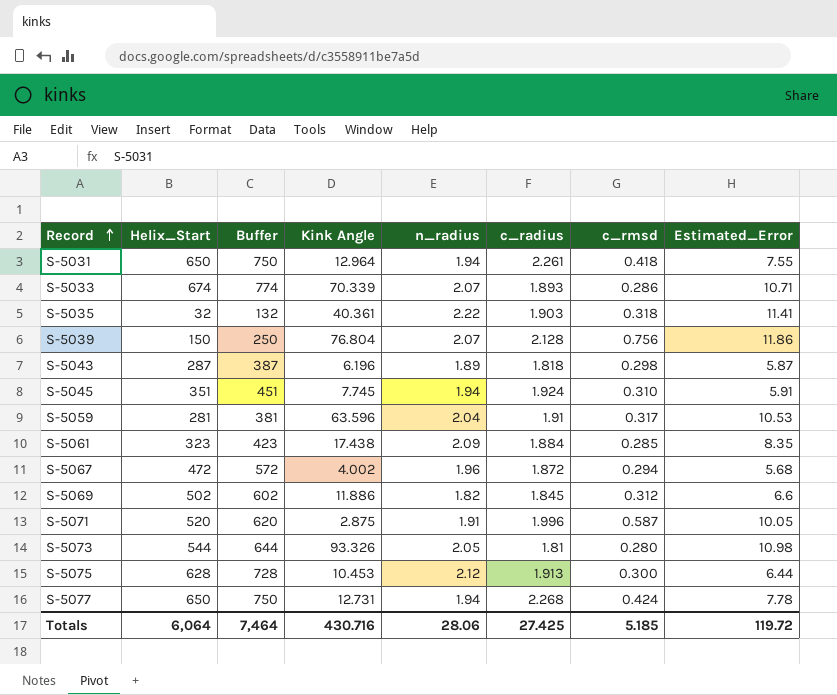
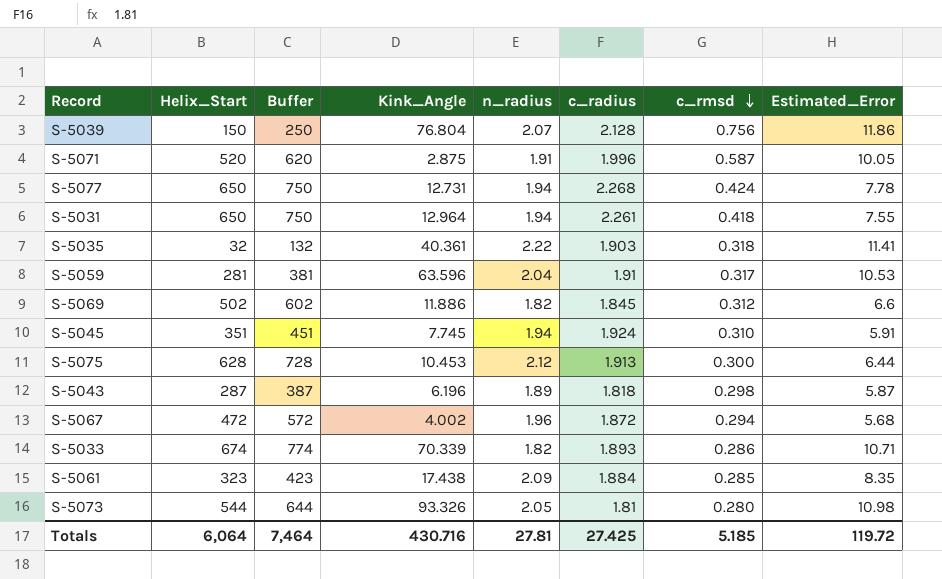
row order: Record ascending -> c_rmsd descending
column name: Kink Angle -> Kink_Angle
S-5033 | n_radius: 2.07 -> 1.82
Totals | n_radius: 28.06 -> 27.81

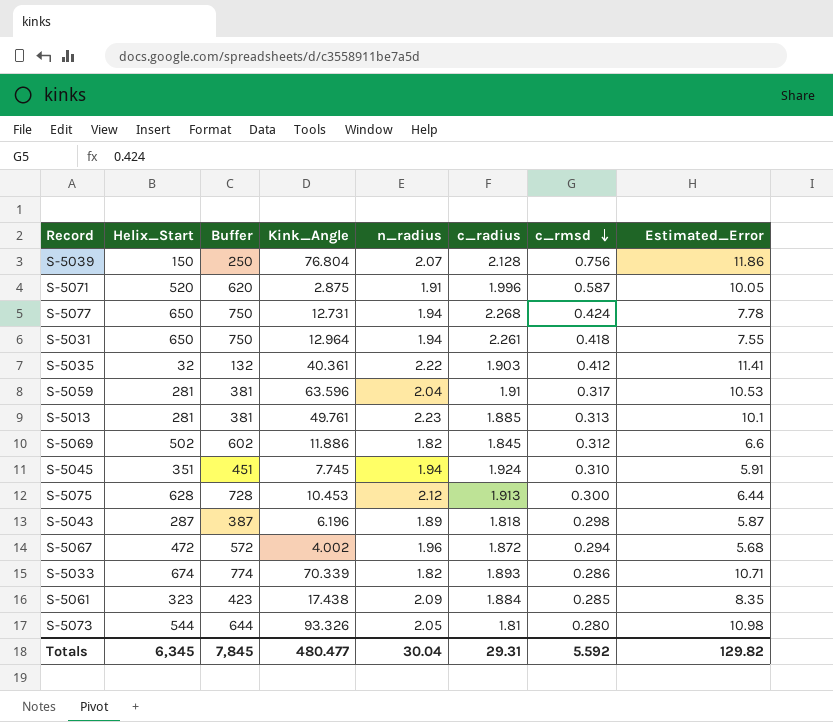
S-5035 | c_rmsd: 0.318 -> 0.412
row S-5013: none -> 281 | 381 | 49.761 | 2.23 | 1.885 | 0.313 | 10.1
Totals | Helix_Start: 6,064 -> 6,345
Totals | Buffer: 7,464 -> 7,845
Totals | Kink_Angle: 430.716 -> 480.477
Totals | n_radius: 27.81 -> 30.04
Totals | c_radius: 27.425 -> 29.31
Totals | c_rmsd: 5.185 -> 5.592
Totals | Estimated_Error: 119.72 -> 129.82

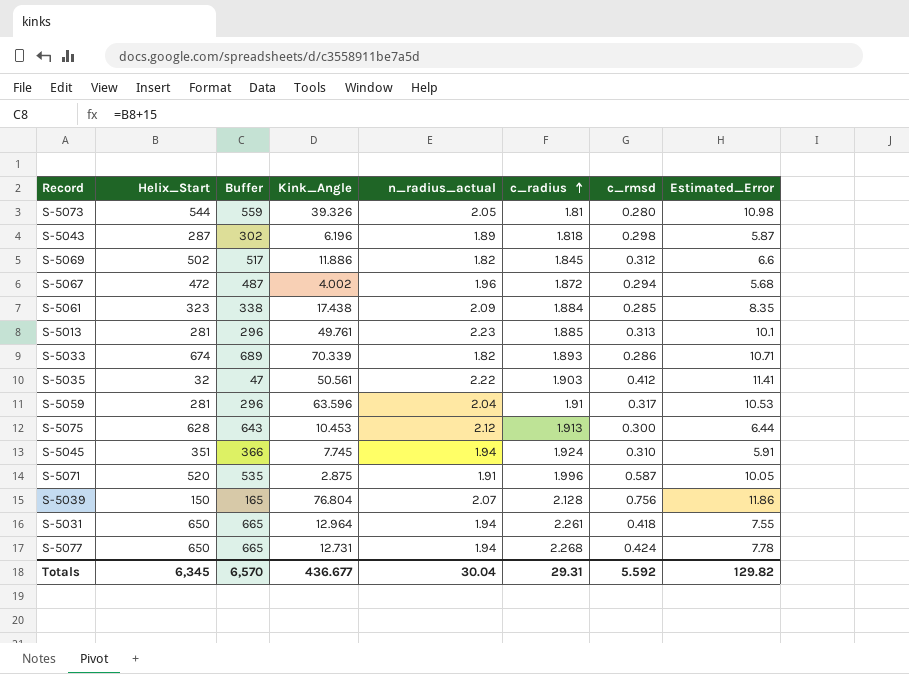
row order: c_rmsd descending -> c_radius ascending
column Buffer | formula: [Helix_Start] + 100 -> [Helix_Start] + 15
column name: n_radius -> n_radius_actual
S-5073 | Kink_Angle: 93.326 -> 39.326
S-5035 | Kink_Angle: 40.361 -> 50.561
Totals | Buffer: 7,845 -> 6,570
Totals | Kink_Angle: 480.477 -> 436.677

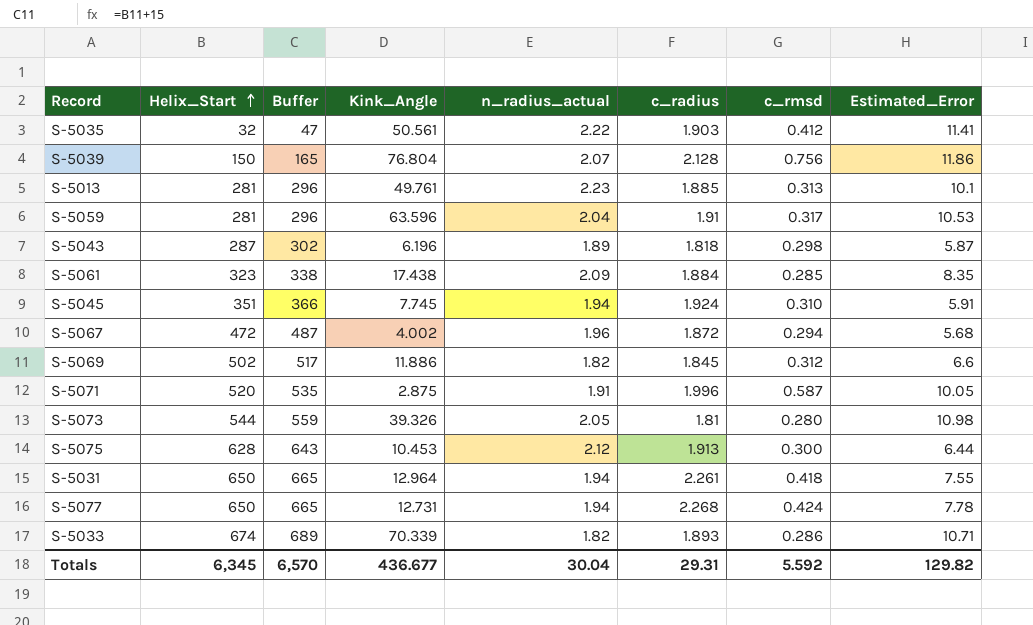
row order: c_radius ascending -> Helix_Start ascending

